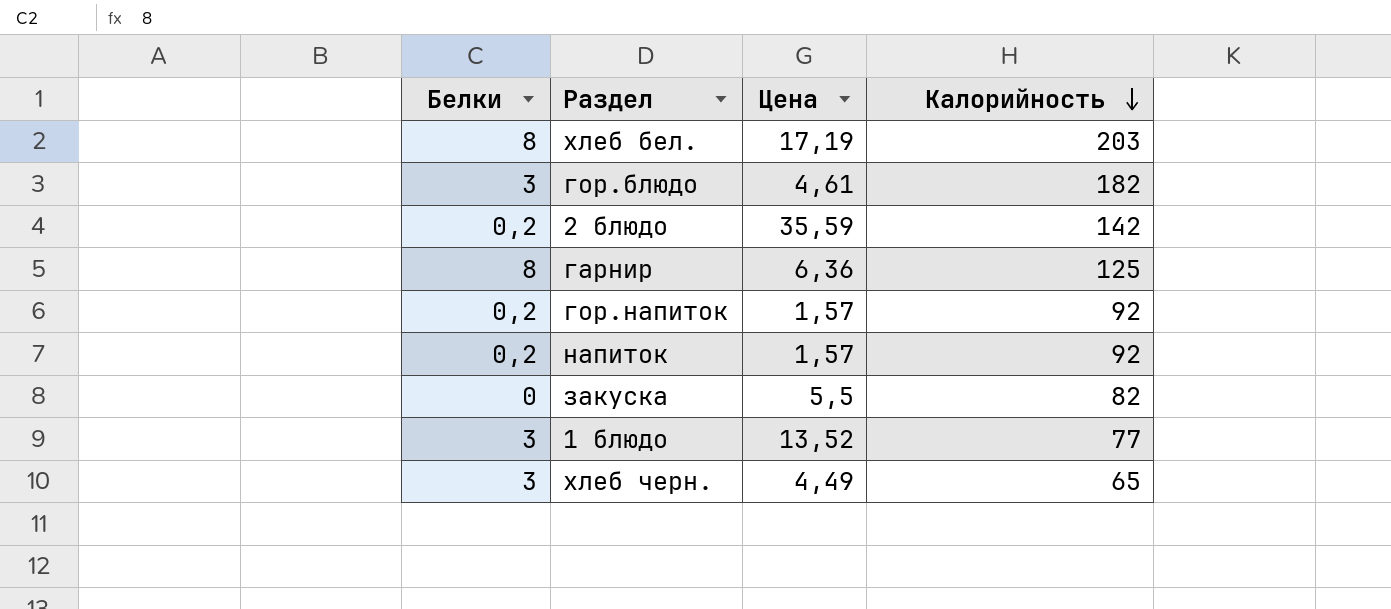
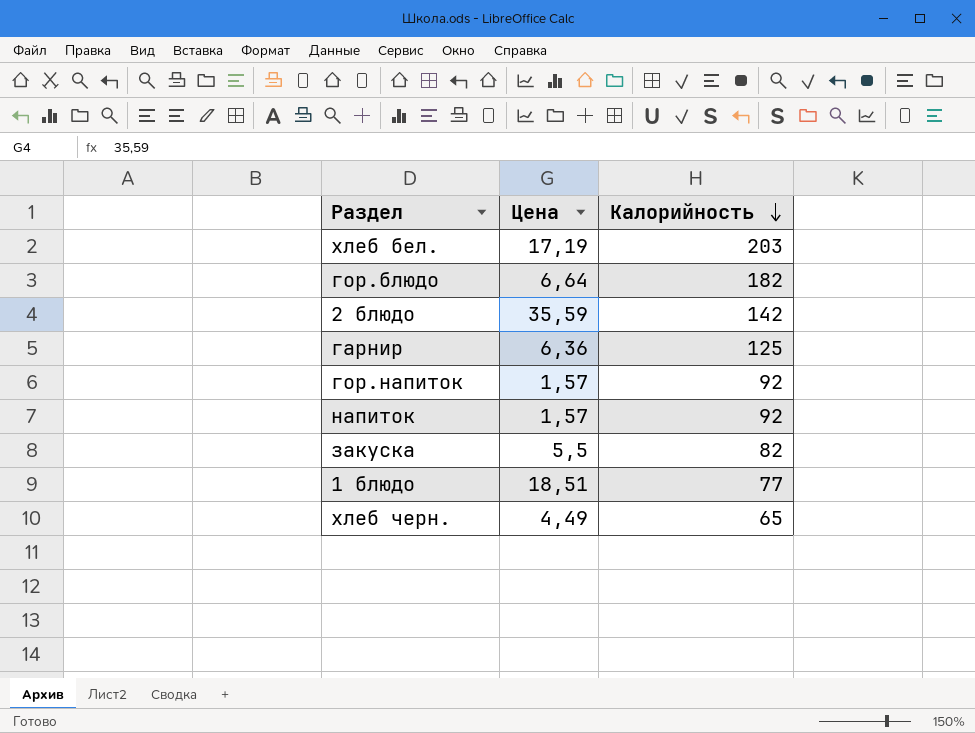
column Белки | position: 1 -> none
гор.блюдо | Цена: 4,61 -> 6,64
1 блюдо | Цена: 13,52 -> 18,51

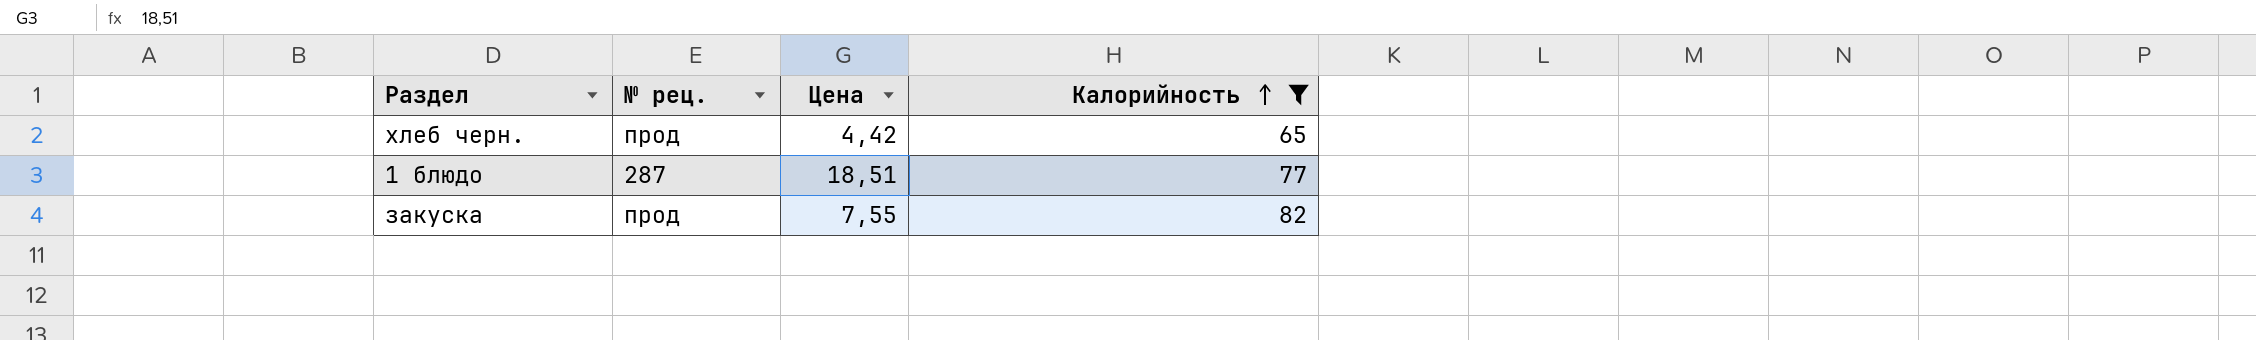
filter: none -> Калорийность <= 82
row order: Калорийность descending -> Калорийность ascending
column № рец. | position: none -> 2
хлеб черн. | Цена: 4,49 -> 4,42
закуска | Цена: 5,5 -> 7,55

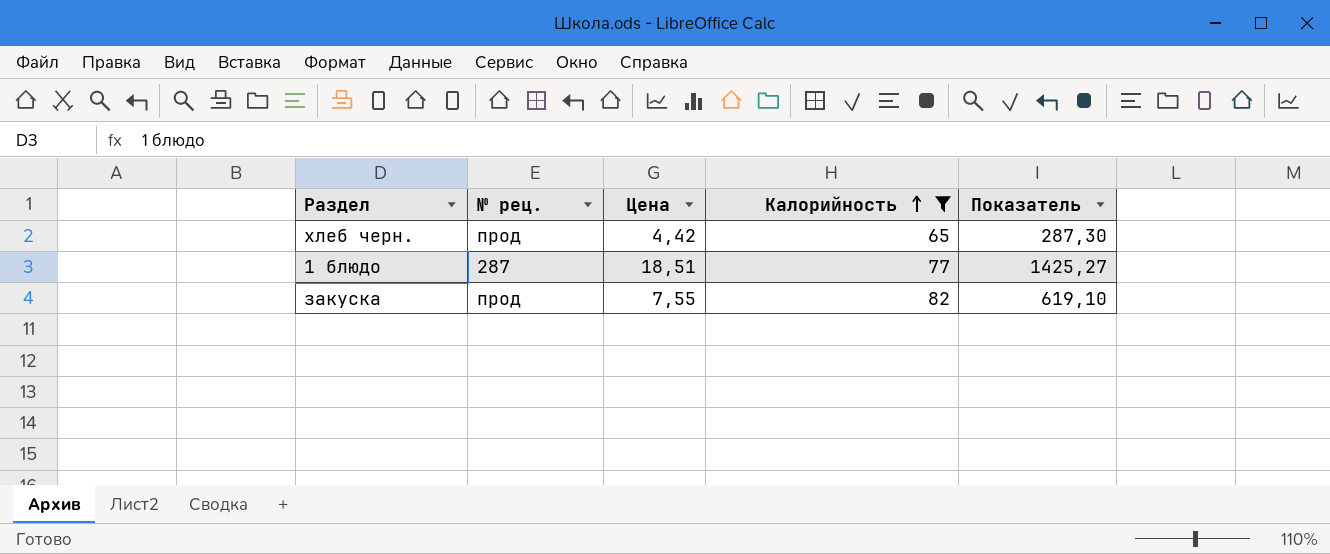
column Показатель | formula: none -> [Цена] * [Калорийность]

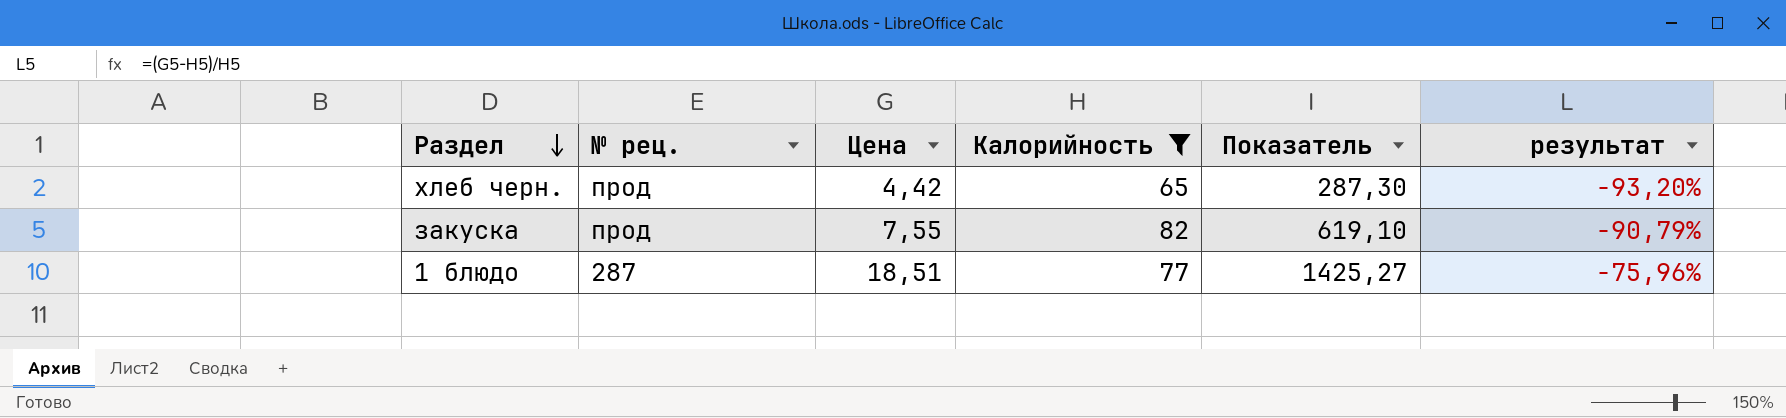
row order: Калорийность ascending -> Раздел descending
column результат | formula: none -> ([Цена] - [Калорийность]) / [Калорийность]

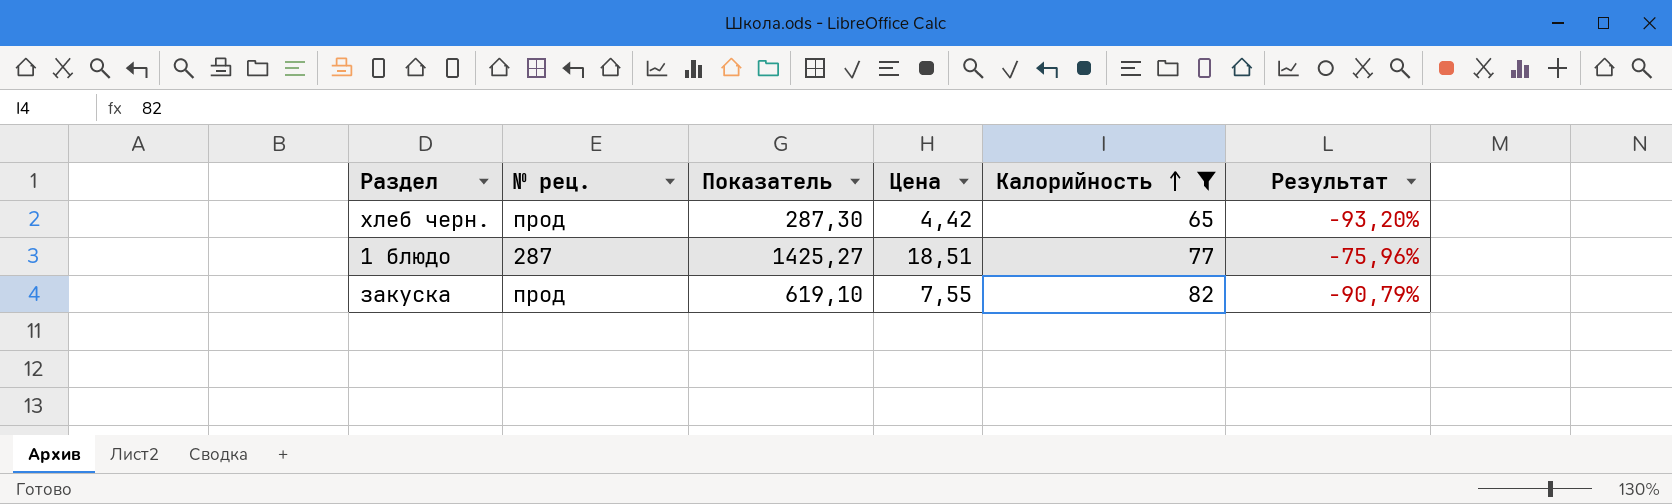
row order: Раздел descending -> Калорийность ascending
column Показатель | position: 5 -> 3
column name: результат -> Результат

